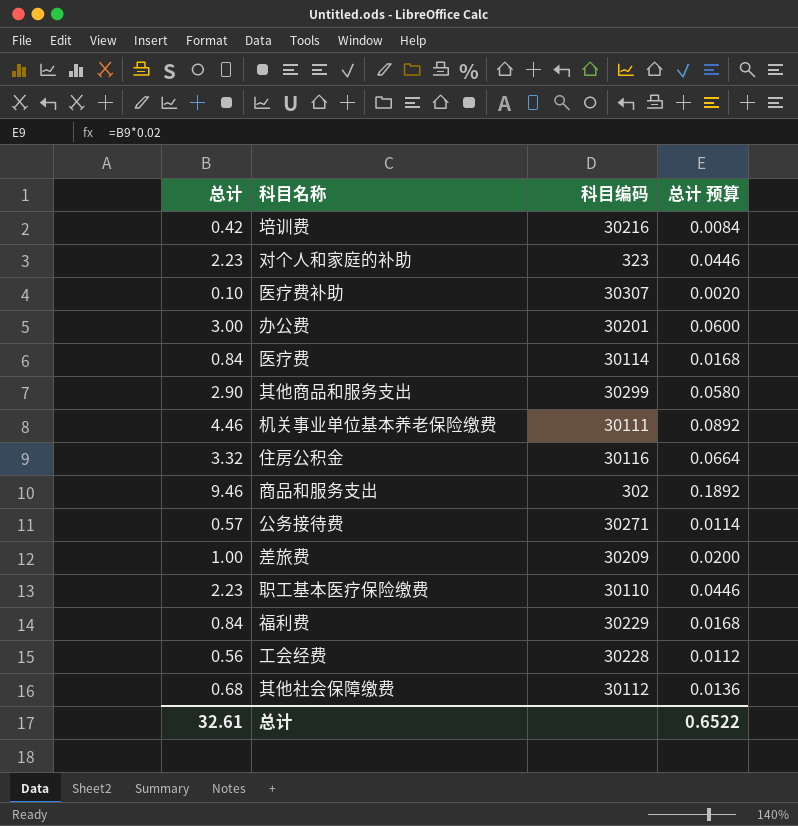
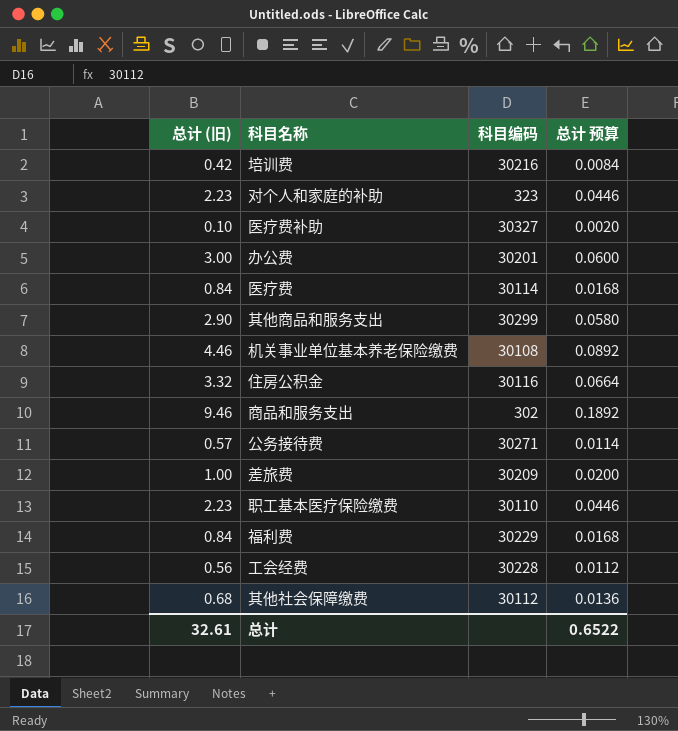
column name: 总计 -> 总计 (旧)
医疗费补助 | 科目编码: 30307 -> 30327
机关事业单位基本养老保险缴费 | 科目编码: 30111 -> 30108

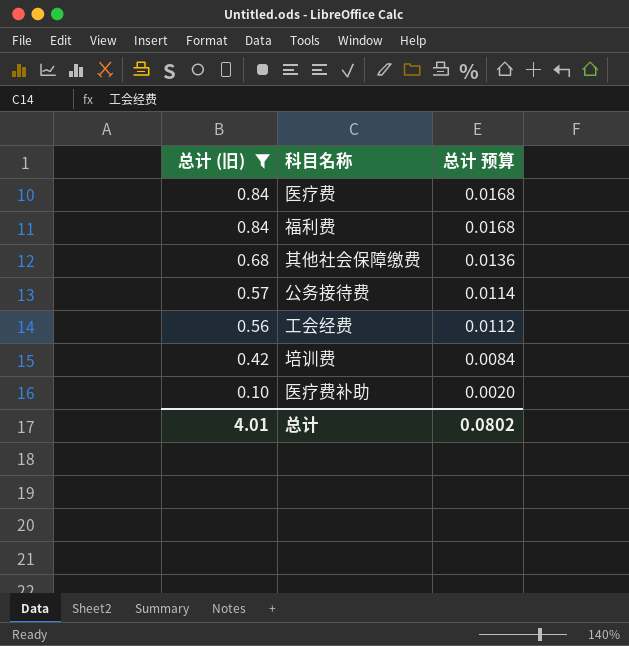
filter: none -> 总计 (旧) <= 0.84
row order: none -> 总计 (旧) descending
column 科目编码 | position: 3 -> none
总计 | 总计 (旧): 32.61 -> 4.01
总计 | 总计 预算: 0.6522 -> 0.0802

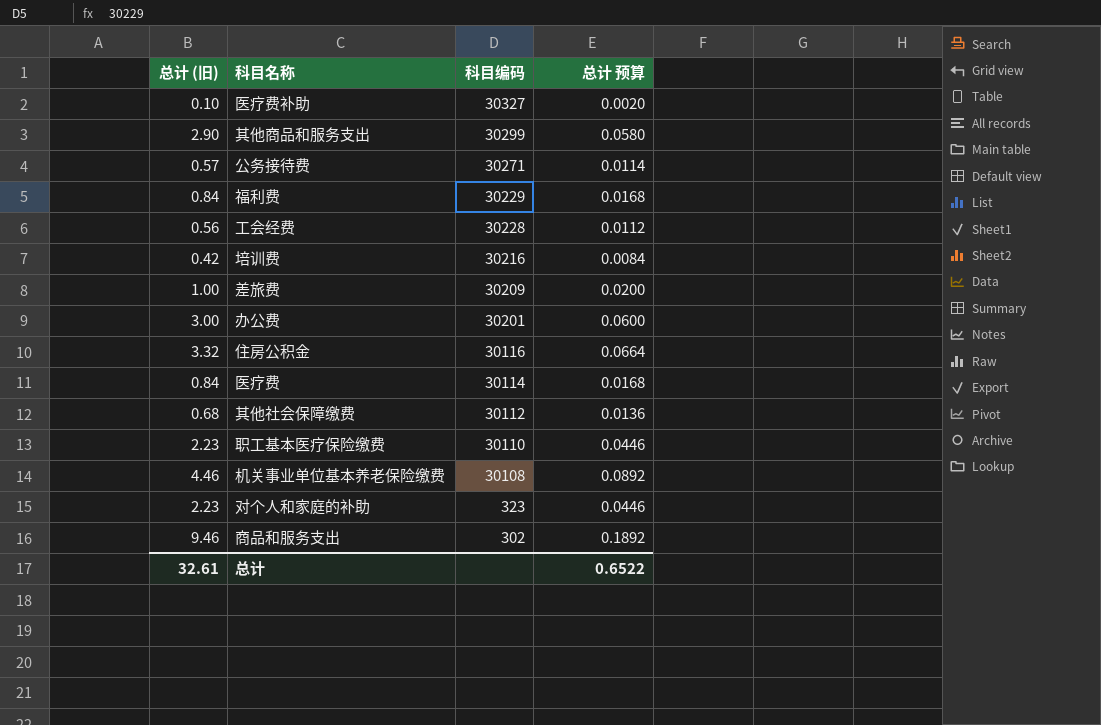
filter: 总计 (旧) <= 0.84 -> none
row order: 总计 (旧) descending -> 科目编码 descending
column 科目编码 | position: none -> 3
总计 | 总计 (旧): 4.01 -> 32.61
总计 | 总计 预算: 0.0802 -> 0.6522

